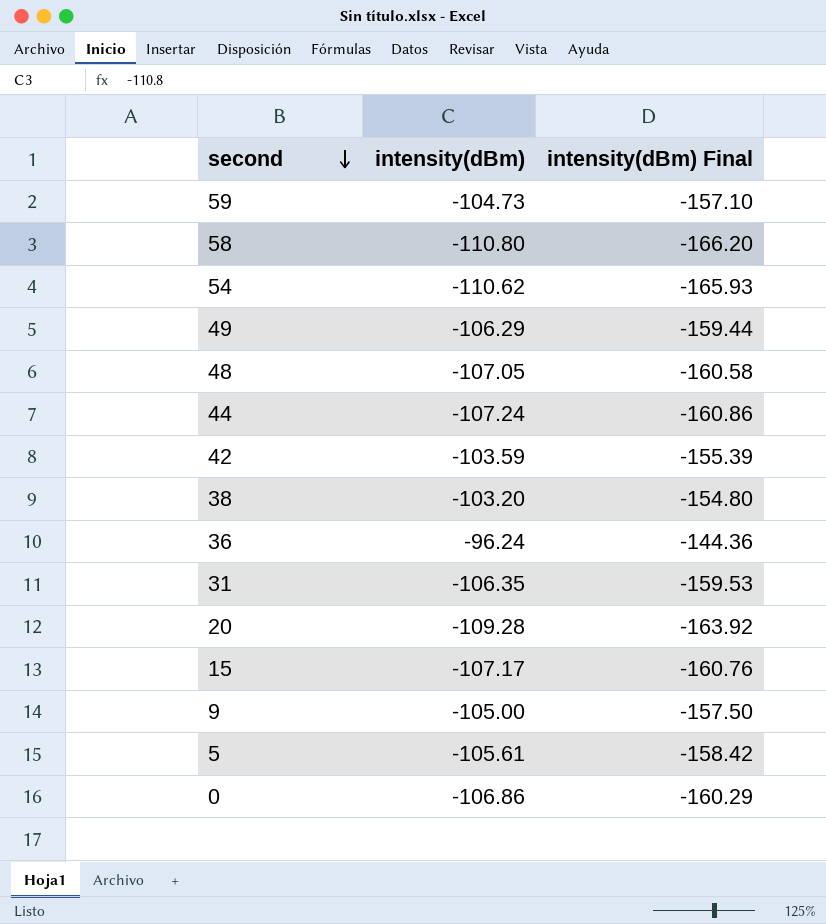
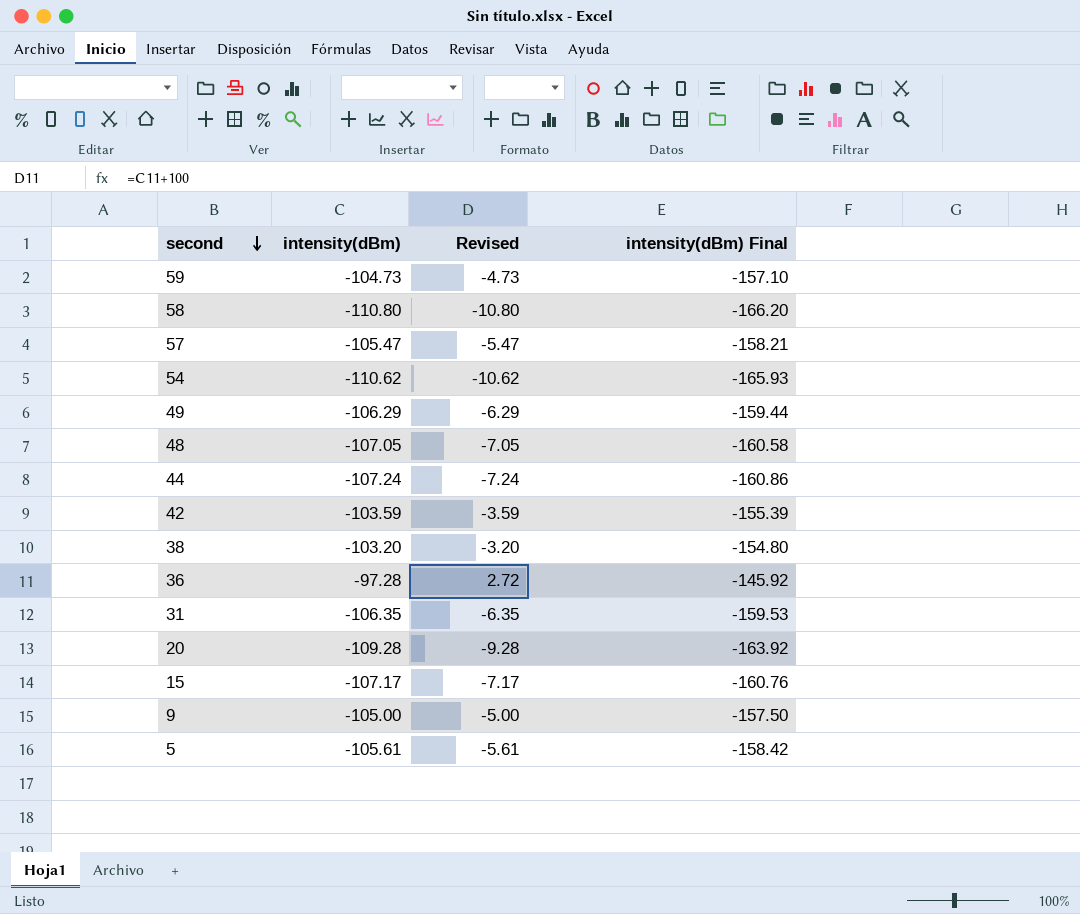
column Revised | formula: none -> [intensity(dBm)] + 100
row 0: -106.86 | -160.29 -> none
row 57: none -> -105.47 | -5.47 | -158.21
36 | intensity(dBm): -96.24 -> -97.28
36 | intensity(dBm) Final: -144.36 -> -145.92

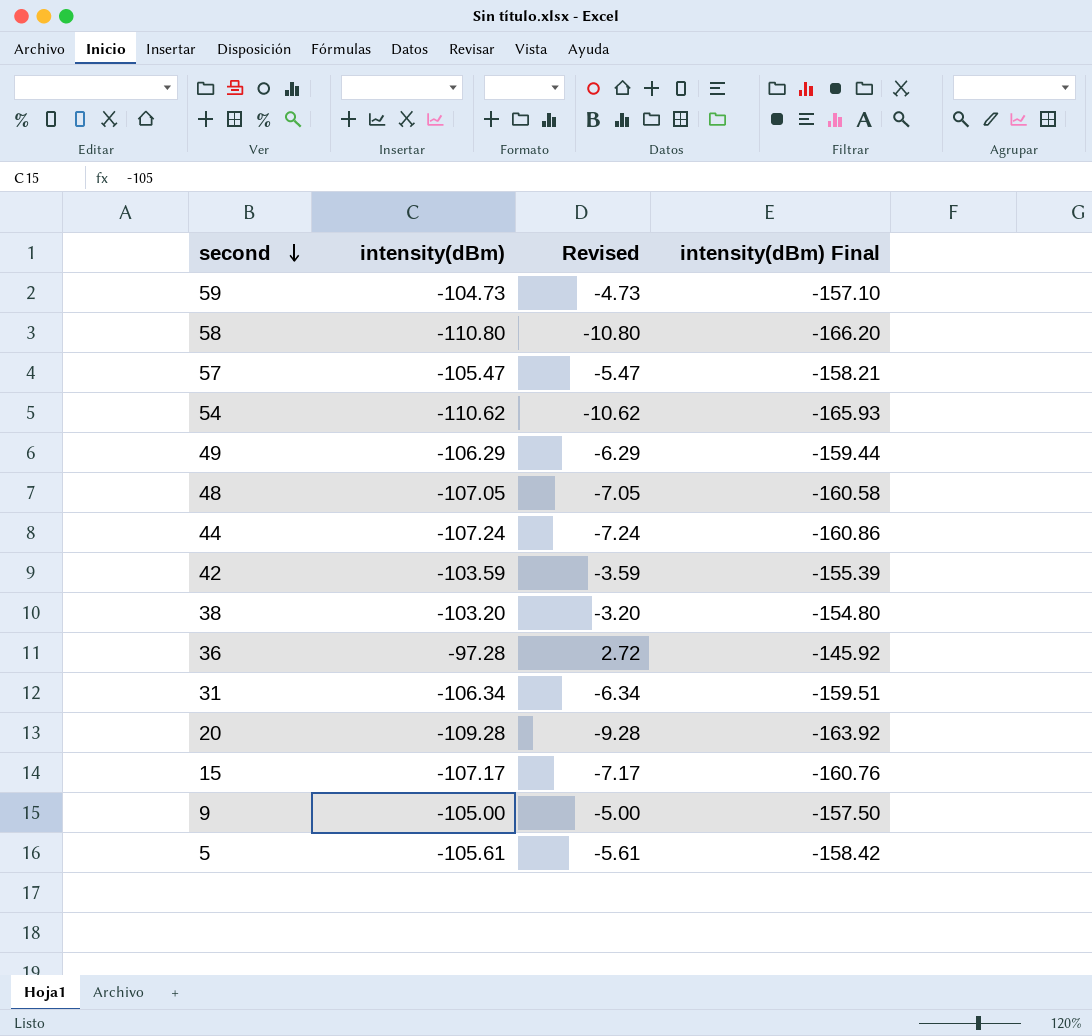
31 | intensity(dBm): -106.35 -> -106.34
31 | Revised: -6.35 -> -6.34
31 | intensity(dBm) Final: -159.53 -> -159.51

